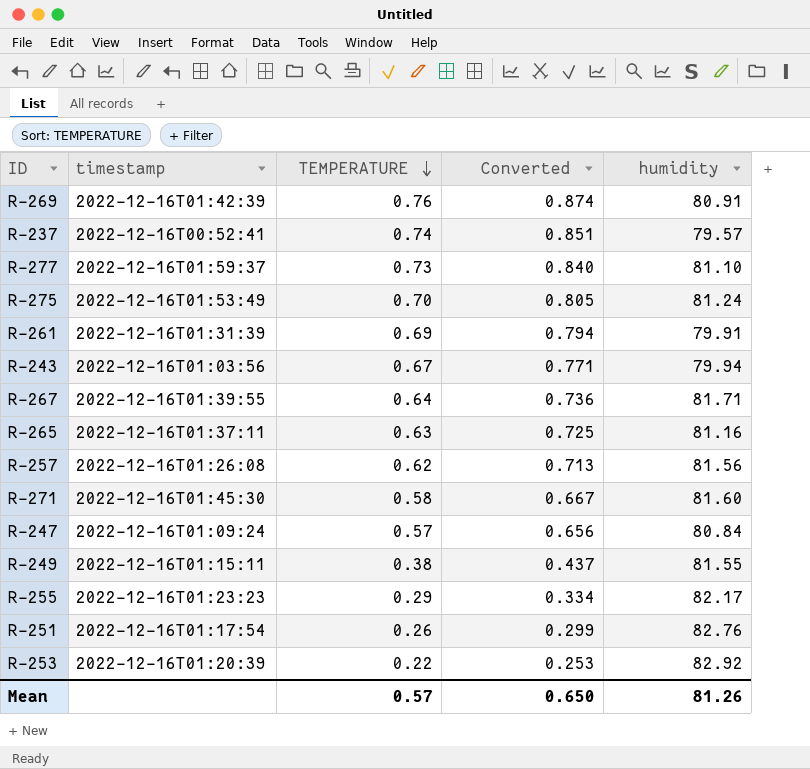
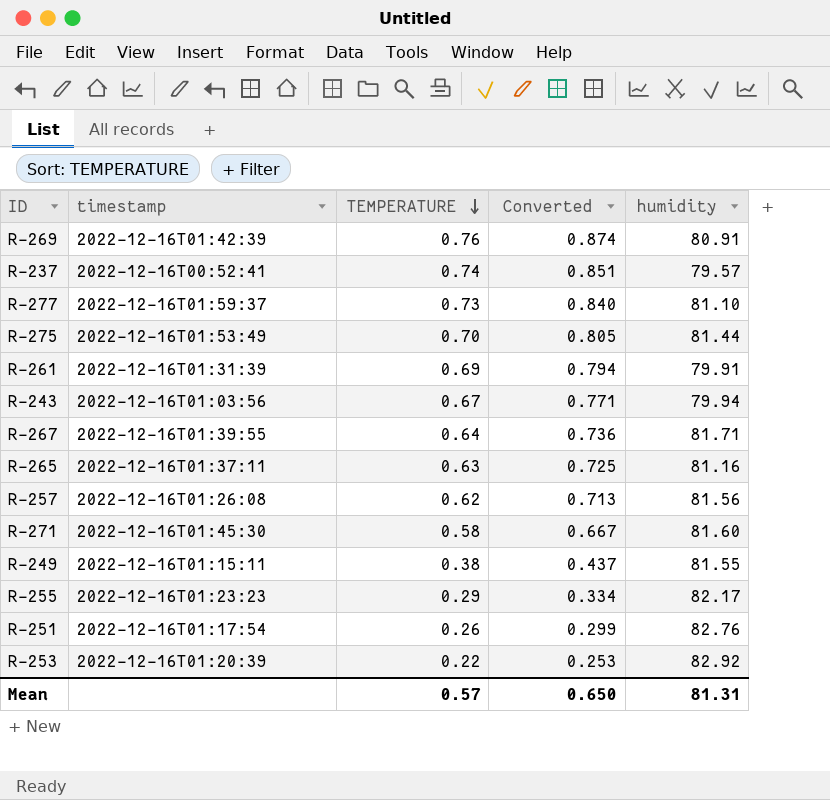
row R-247: 2022-12-16T01:09:24 | 0.57 | 0.656 | 80.84 -> none
R-275 | humidity: 81.24 -> 81.44
Mean | humidity: 81.26 -> 81.31

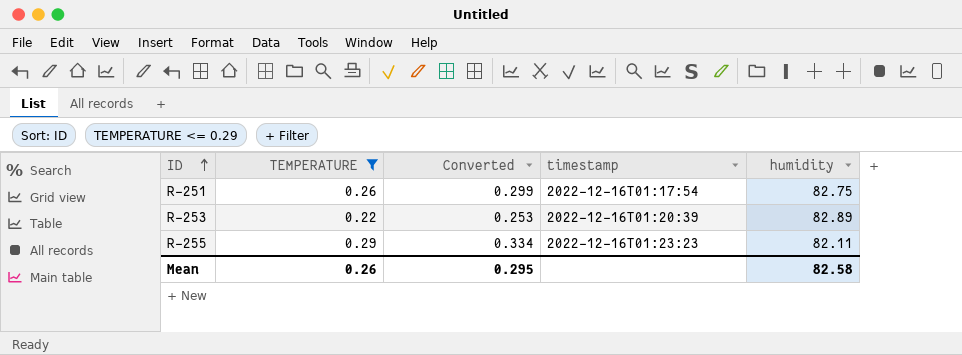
filter: none -> TEMPERATURE <= 0.29
row order: TEMPERATURE descending -> ID ascending
column timestamp | position: 2 -> 4
R-251 | humidity: 82.76 -> 82.75
R-253 | humidity: 82.92 -> 82.89
R-255 | humidity: 82.17 -> 82.11
Mean | TEMPERATURE: 0.57 -> 0.26
Mean | Converted: 0.650 -> 0.295
Mean | humidity: 81.31 -> 82.58

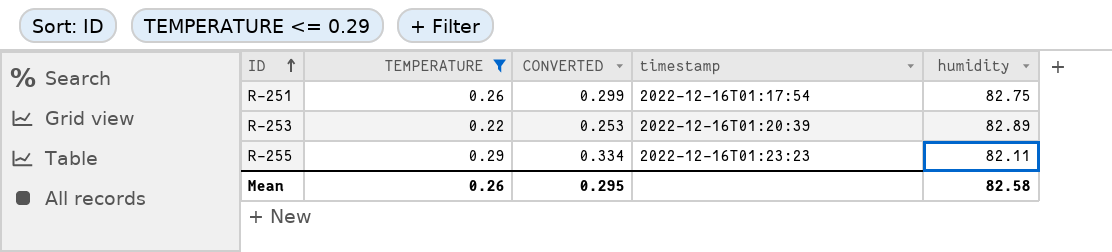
column name: Converted -> CONVERTED

